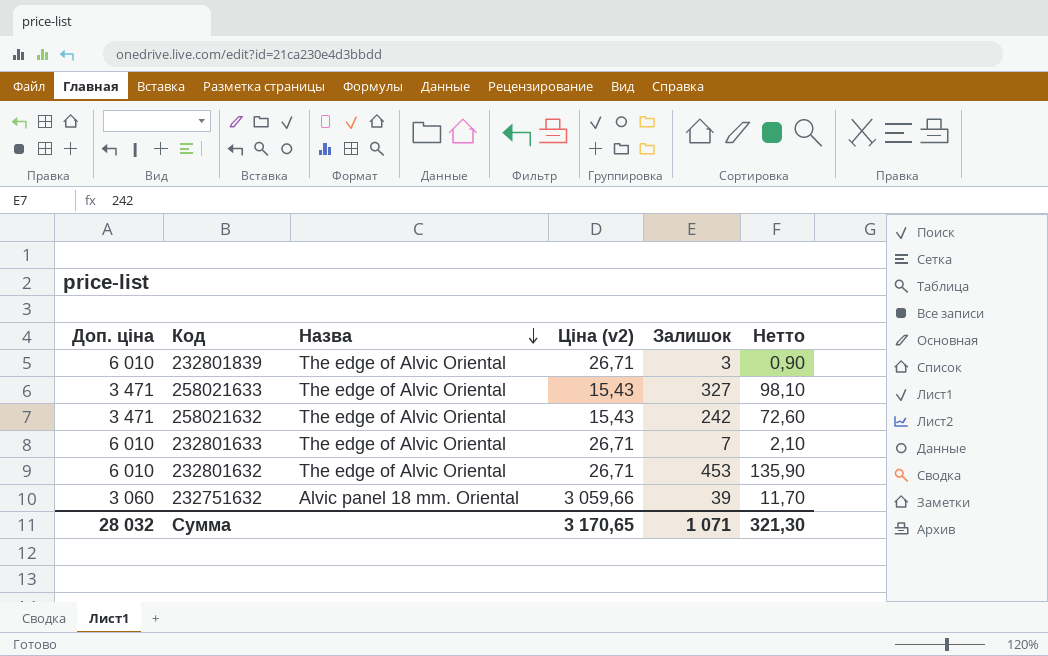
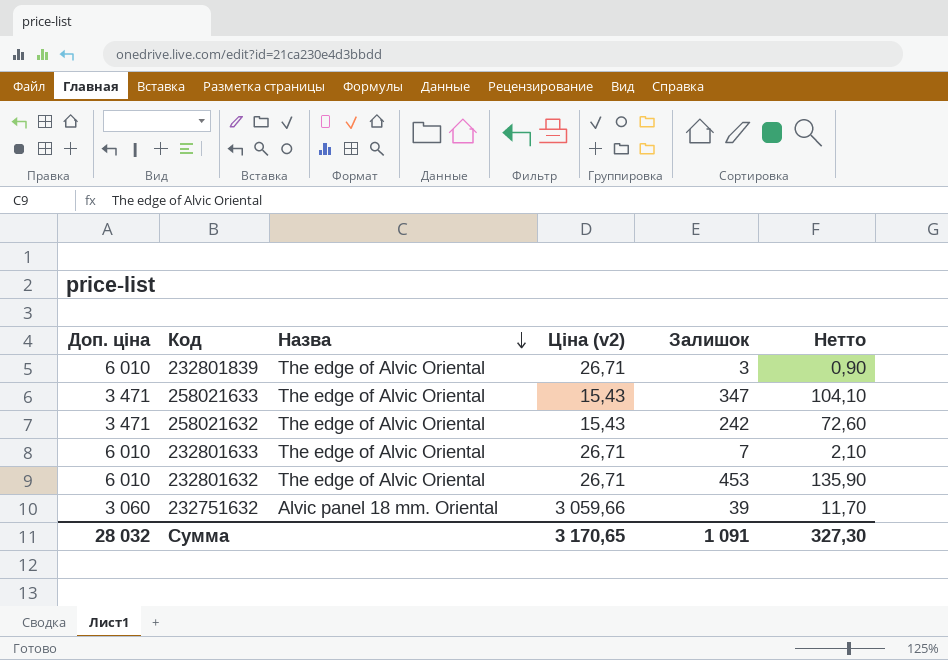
258021633 | Залишок: 327 -> 347
258021633 | Нетто: 98,10 -> 104,10
Сумма | Залишок: 1 071 -> 1 091
Сумма | Нетто: 321,30 -> 327,30

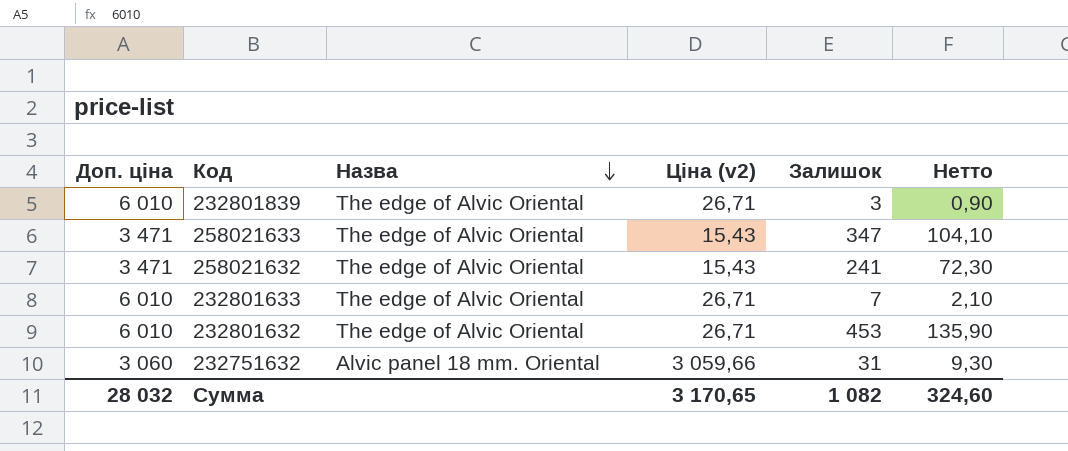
258021632 | Залишок: 242 -> 241
258021632 | Нетто: 72,60 -> 72,30
232751632 | Залишок: 39 -> 31
232751632 | Нетто: 11,70 -> 9,30
Сумма | Залишок: 1 091 -> 1 082
Сумма | Нетто: 327,30 -> 324,60

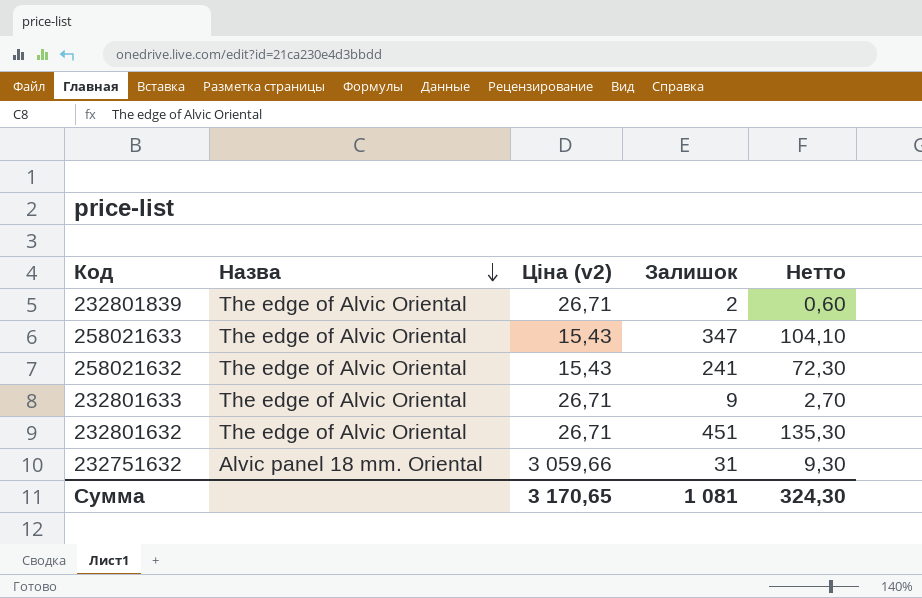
column Доп. ціна | position: 1 -> none
232801839 | Залишок: 3 -> 2
232801839 | Нетто: 0,90 -> 0,60
232801633 | Залишок: 7 -> 9
232801633 | Нетто: 2,10 -> 2,70
232801632 | Залишок: 453 -> 451
232801632 | Нетто: 135,90 -> 135,30
Сумма | Залишок: 1 082 -> 1 081
Сумма | Нетто: 324,60 -> 324,30

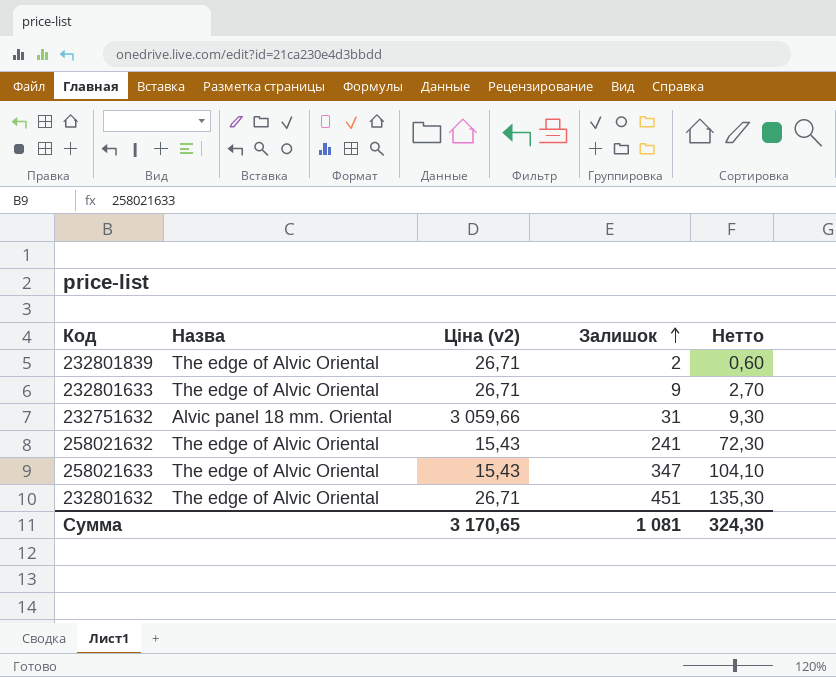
row order: Назва descending -> Залишок ascending

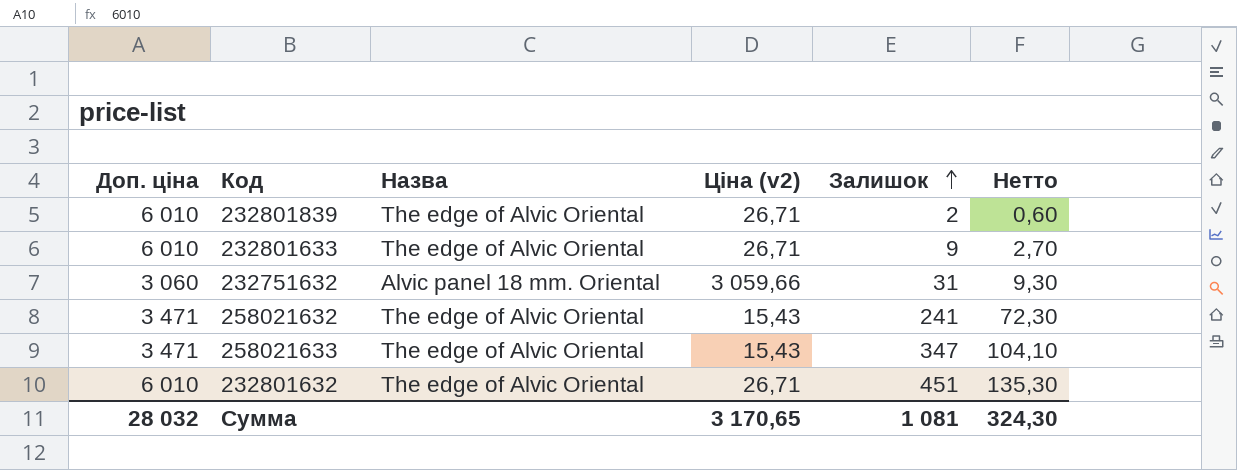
column Доп. ціна | position: none -> 1

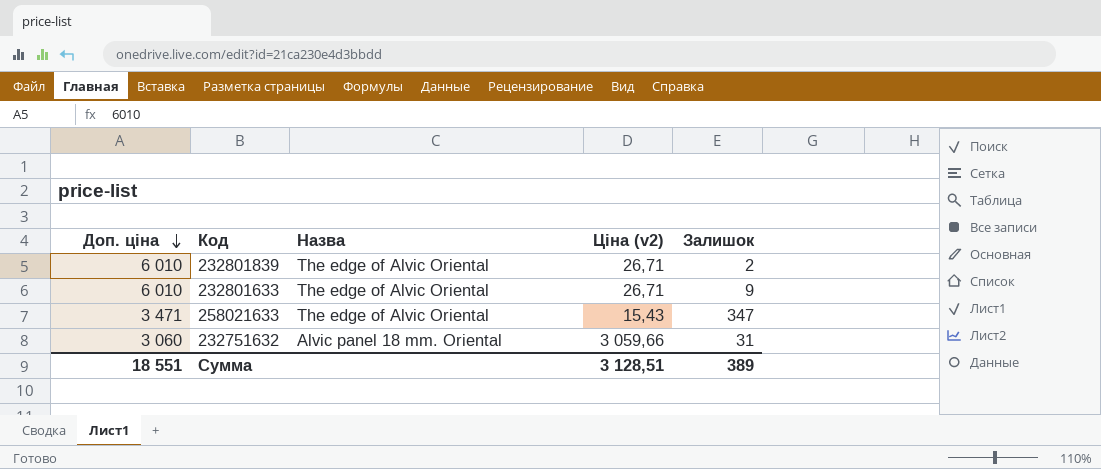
row order: Залишок ascending -> Доп. ціна descending
column Нетто | formula: [Залишок] * 0,3 -> none
row 258021632: 3 471 | The edge of Alvic Oriental | 15,43 | 241 | 72,30 -> none
row 232801632: 6 010 | The edge of Alvic Oriental | 26,71 | 451 | 135,30 -> none
Сумма | Доп. ціна: 28 032 -> 18 551
Сумма | Ціна (v2): 3 170,65 -> 3 128,51
Сумма | Залишок: 1 081 -> 389

